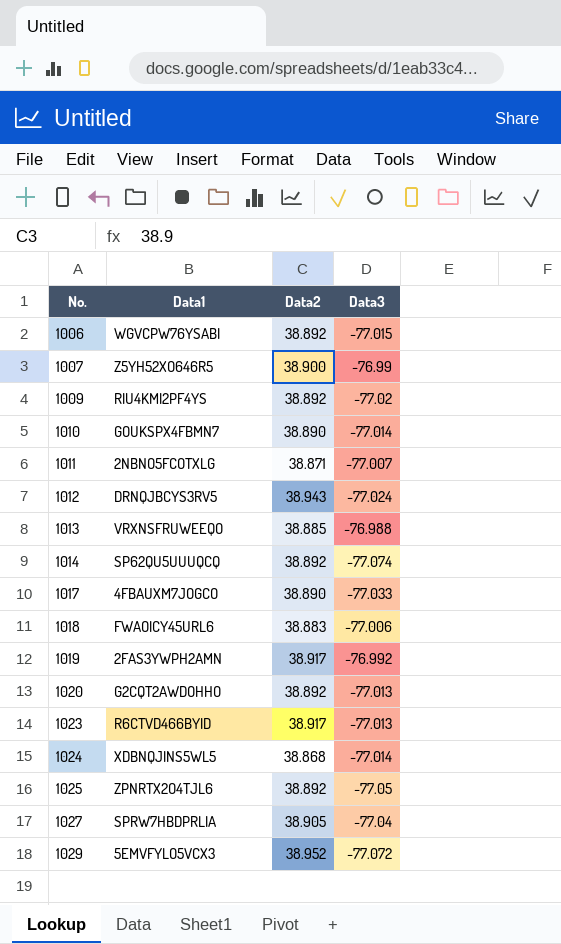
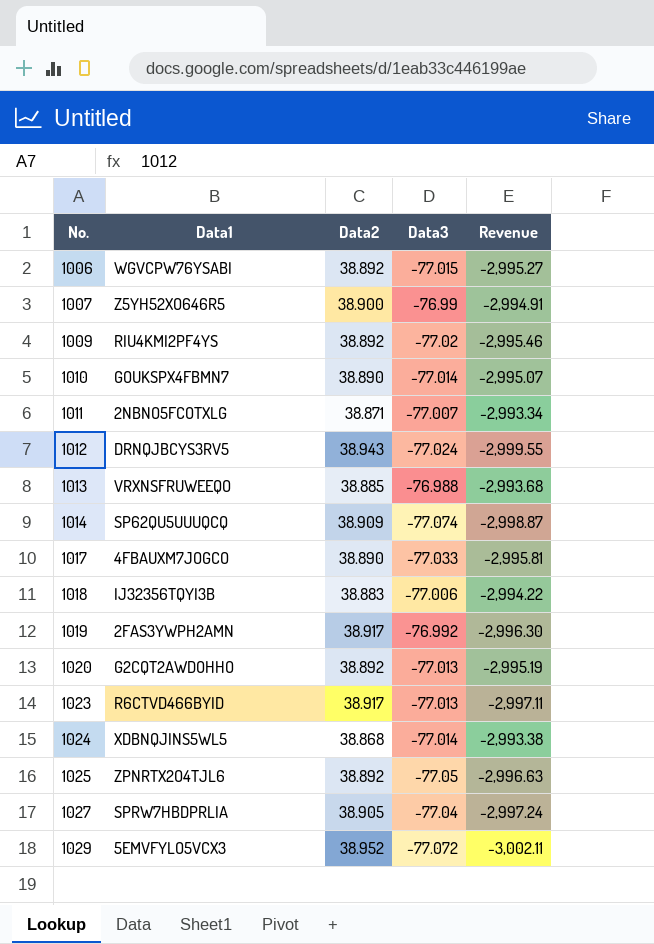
column Revenue | formula: none -> [Data2] * [Data3]
1014 | Data2: 38.892 -> 38.909
1018 | Data1: FWAOICY45URL6 -> IJ32356TQYI3B

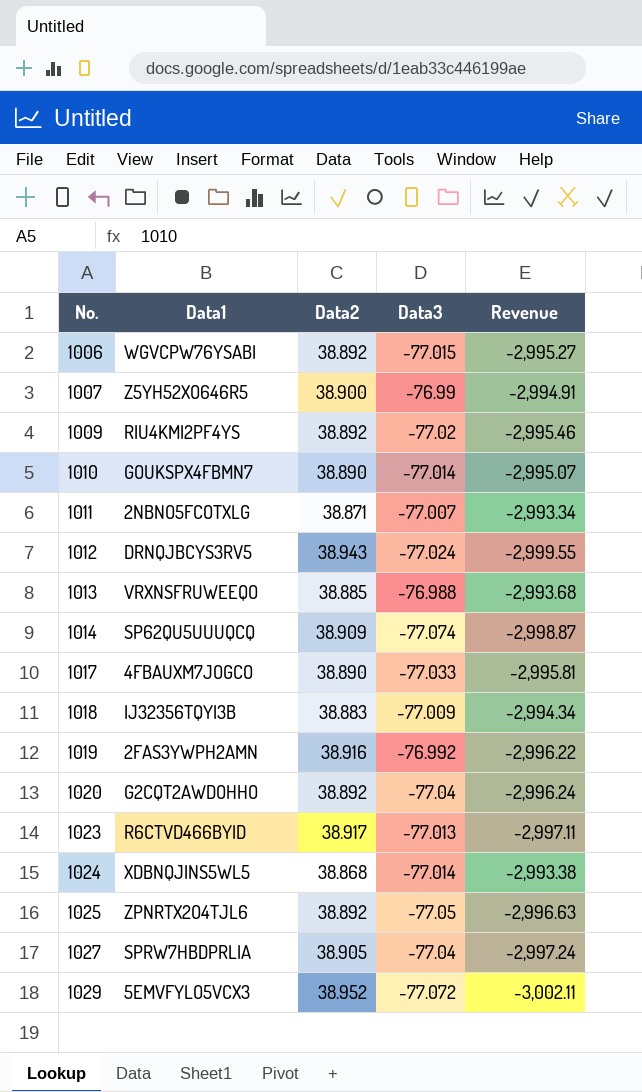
1018 | Data3: -77.006 -> -77.009
1018 | Revenue: -2,994.22 -> -2,994.34
1019 | Data2: 38.917 -> 38.916
1019 | Revenue: -2,996.30 -> -2,996.22
1020 | Data3: -77.013 -> -77.04
1020 | Revenue: -2,995.19 -> -2,996.24

